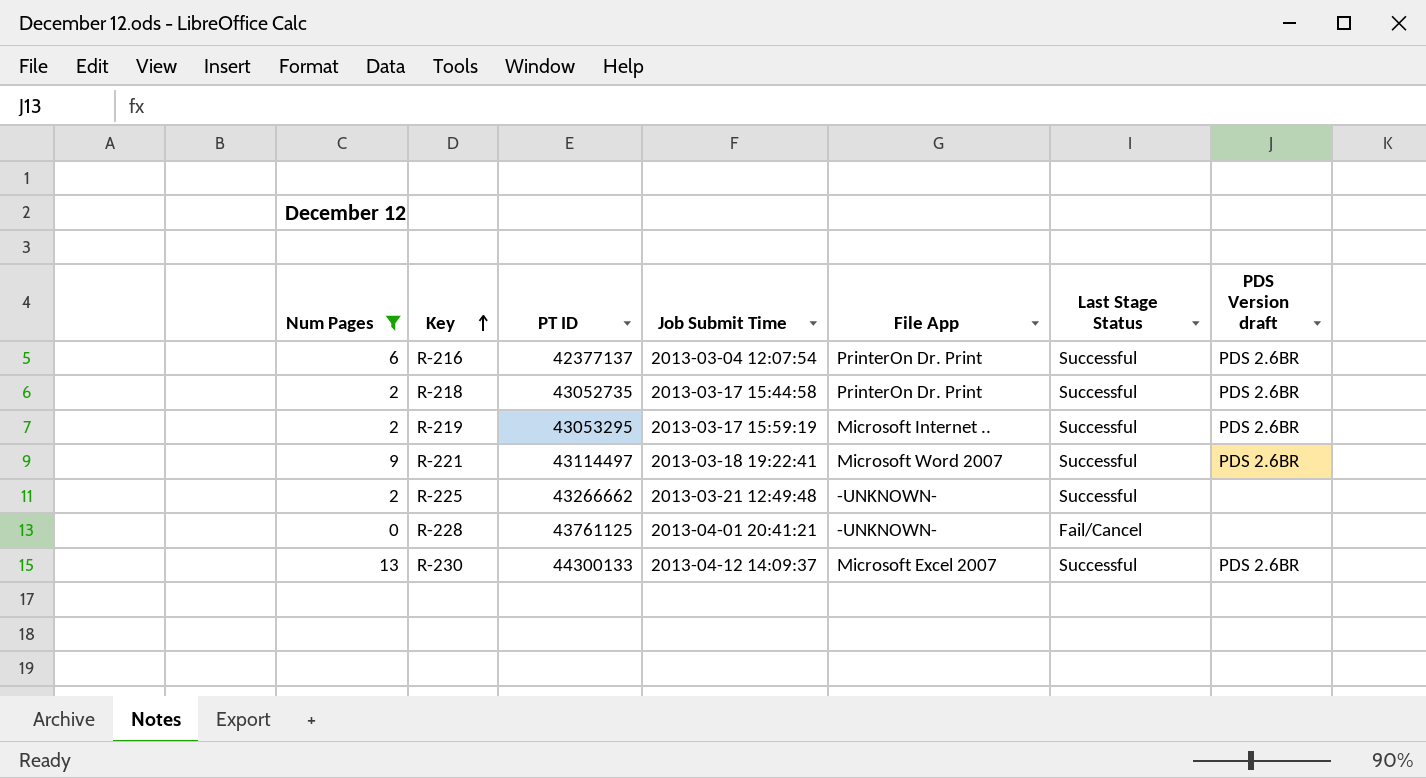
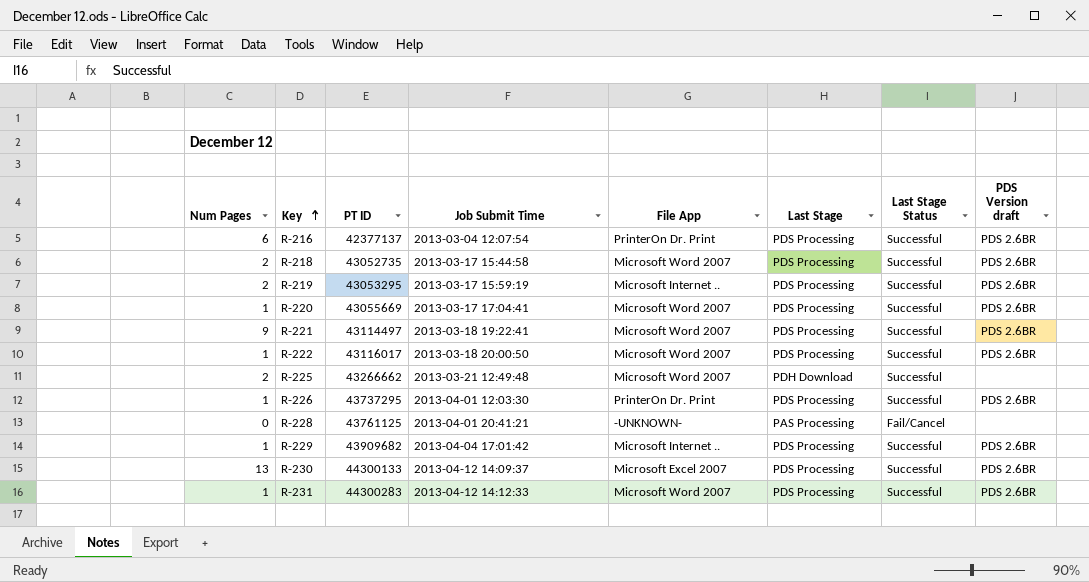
filter: Num Pages != 1 -> none
column Last Stage | position: none -> 6
R-218 | File App: PrinterOn Dr. Print -> Microsoft Word 2007
R-225 | File App: -UNKNOWN- -> Microsoft Word 2007

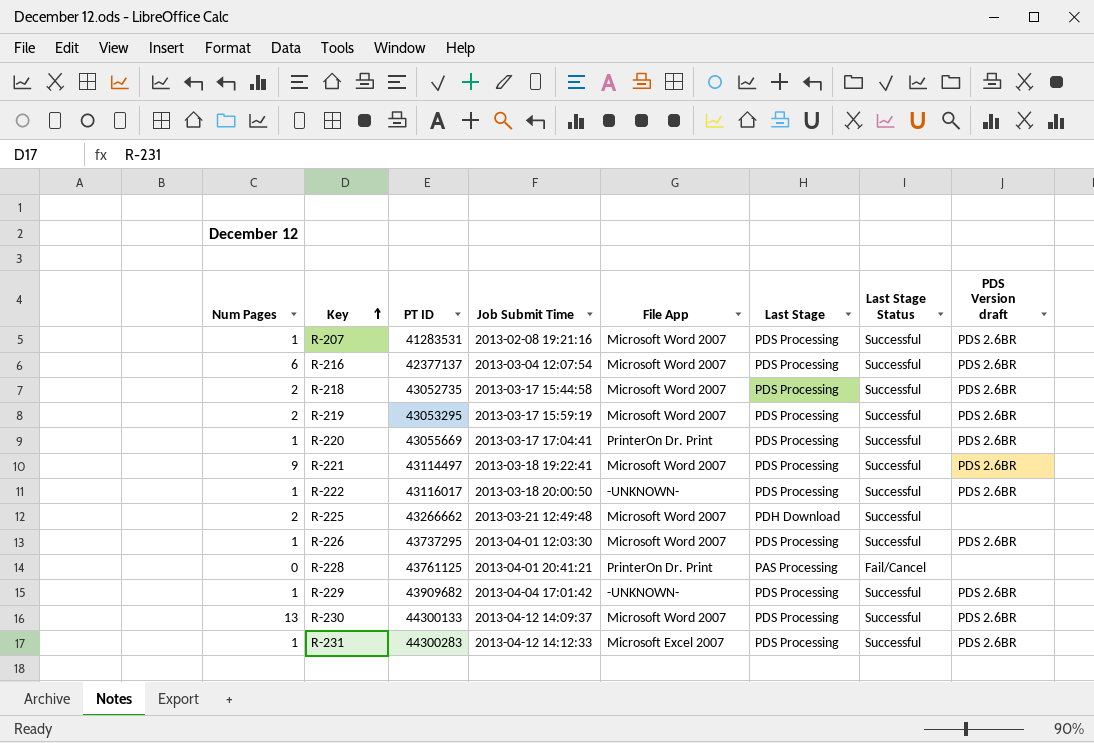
row R-207: none -> 1 | 41283531 | 2013-02-08 19:21:16 | Microsoft Word 2007 | PDS Processing | Successful | PDS 2.6BR
R-216 | File App: PrinterOn Dr. Print -> Microsoft Word 2007
R-219 | File App: Microsoft Internet .. -> Microsoft Word 2007
R-220 | File App: Microsoft Word 2007 -> PrinterOn Dr. Print
R-222 | File App: Microsoft Word 2007 -> -UNKNOWN-
R-226 | File App: PrinterOn Dr. Print -> Microsoft Word 2007
R-228 | File App: -UNKNOWN- -> PrinterOn Dr. Print
R-229 | File App: Microsoft Internet .. -> -UNKNOWN-
R-230 | File App: Microsoft Excel 2007 -> Microsoft Word 2007
R-231 | File App: Microsoft Word 2007 -> Microsoft Excel 2007

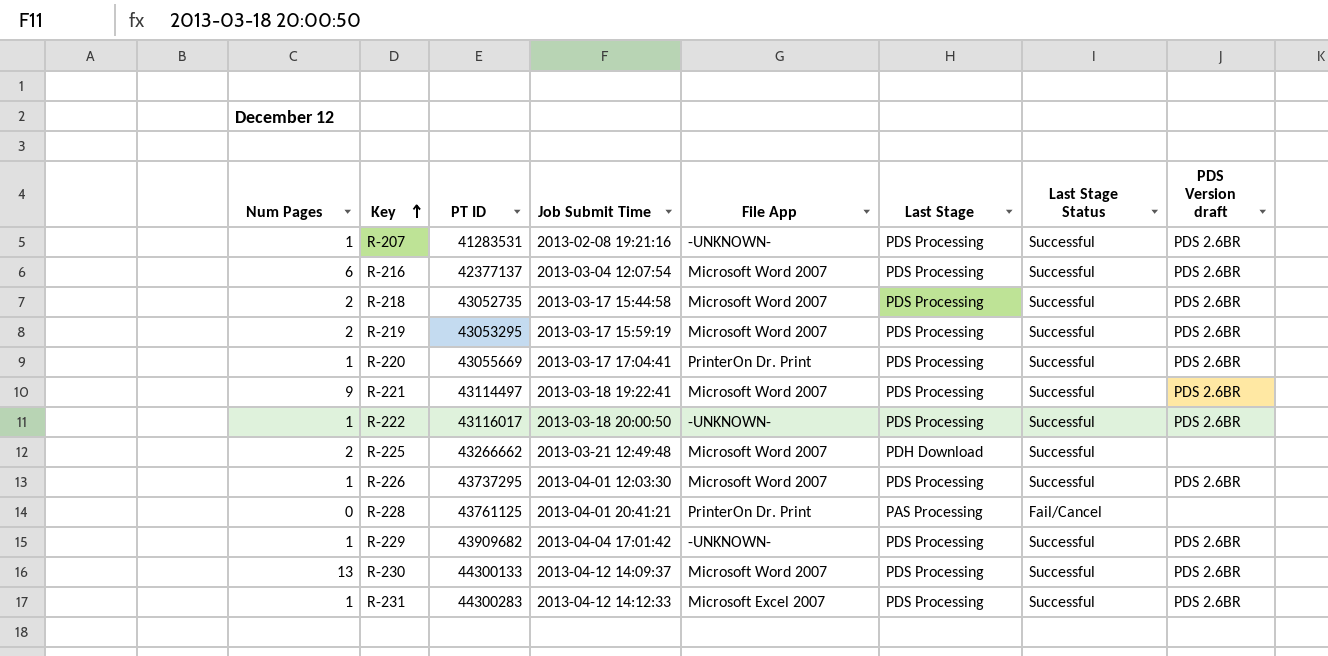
R-207 | File App: Microsoft Word 2007 -> -UNKNOWN-

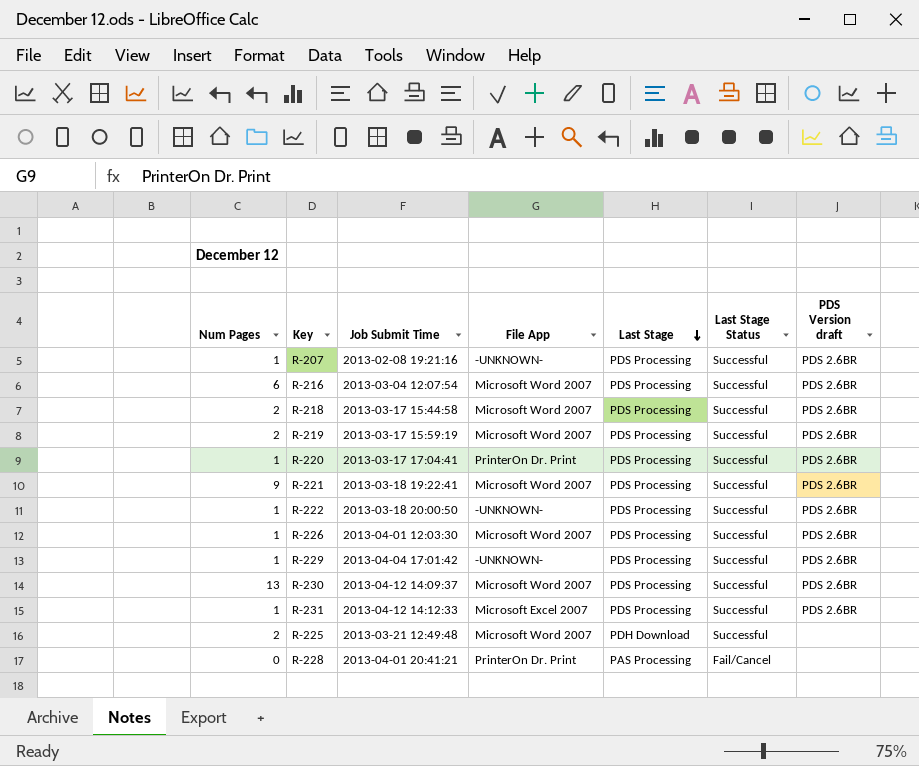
row order: Key ascending -> Last Stage descending
column PT ID | position: 3 -> none

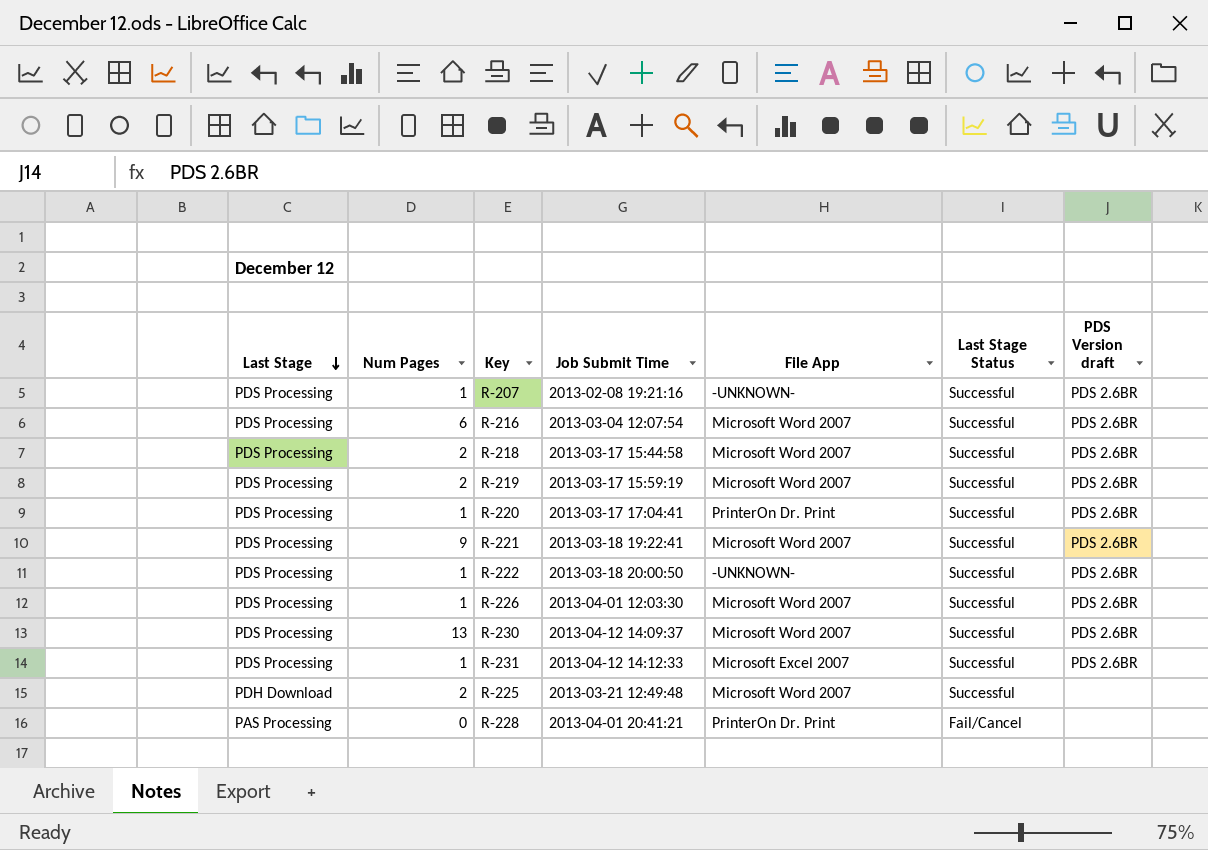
column Last Stage | position: 5 -> 1
row R-229: 1 | 2013-04-04 17:01:42 | -UNKNOWN- | PDS Processing | Successful | PDS 2.6BR -> none

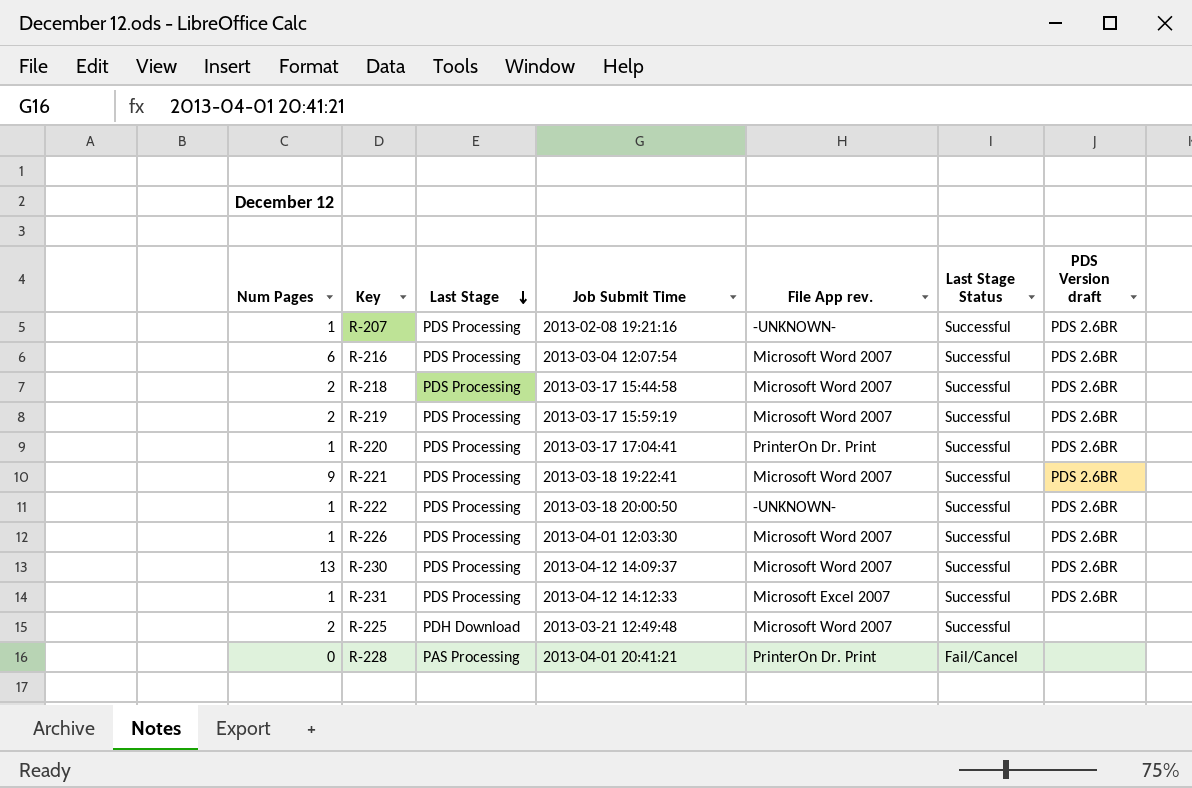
column Last Stage | position: 1 -> 3
column name: File App -> File App rev.

